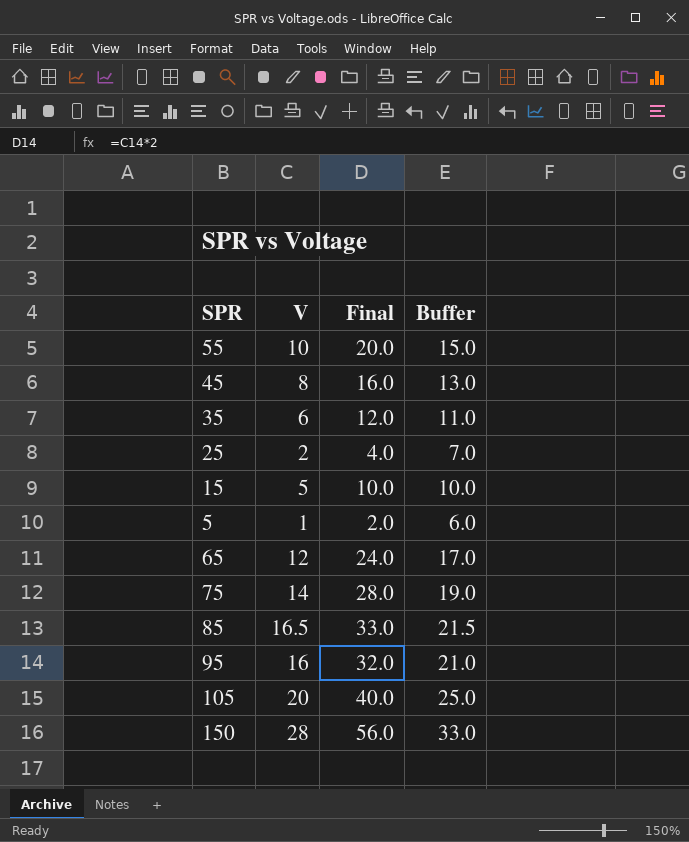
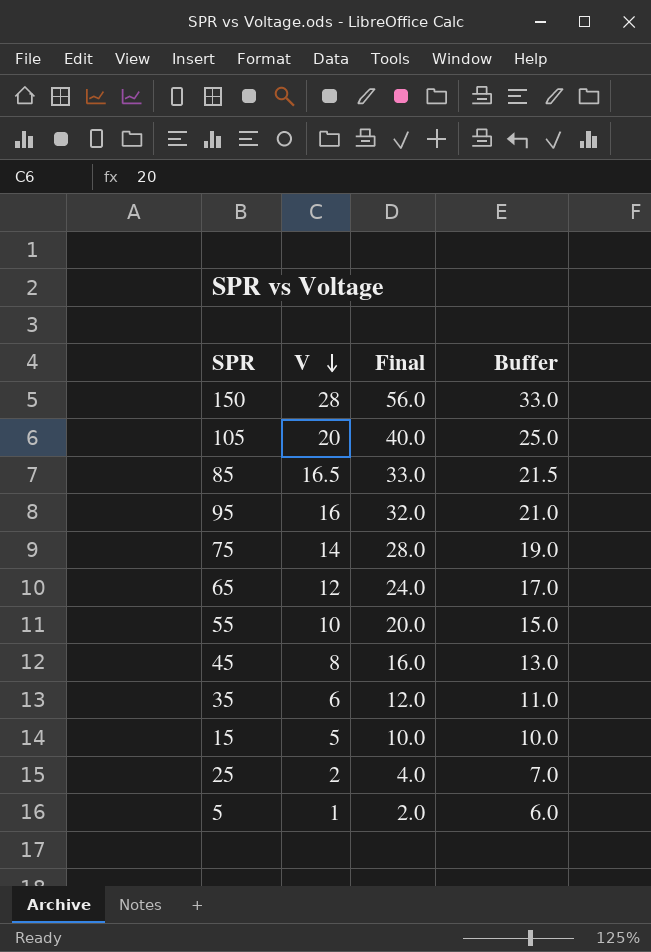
row order: none -> V descending

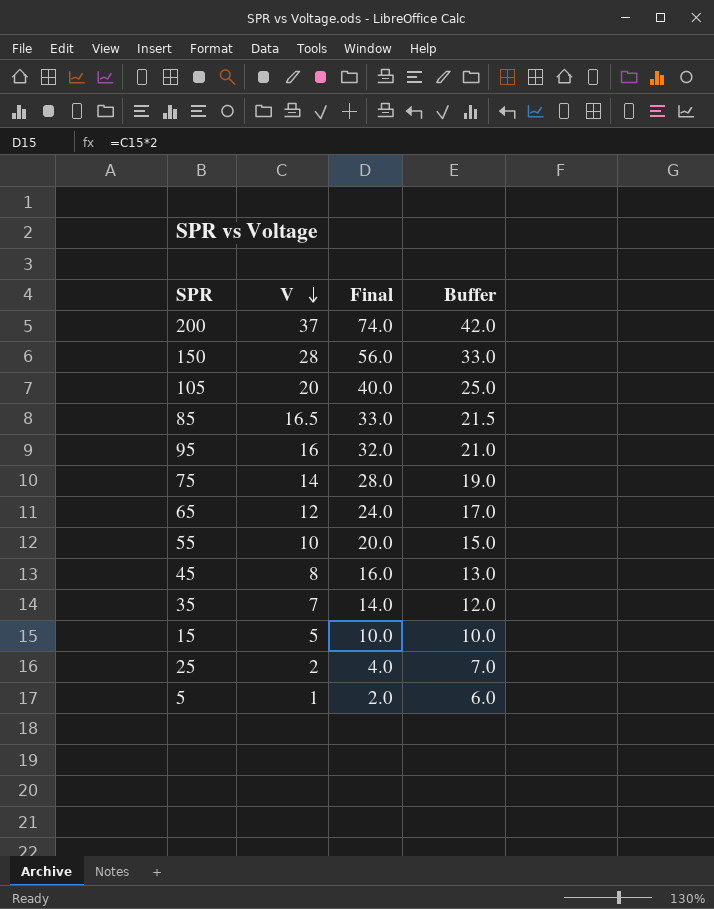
row 200: none -> 37 | 74.0 | 42.0
35 | V: 6 -> 7
35 | Final: 12.0 -> 14.0
35 | Buffer: 11.0 -> 12.0

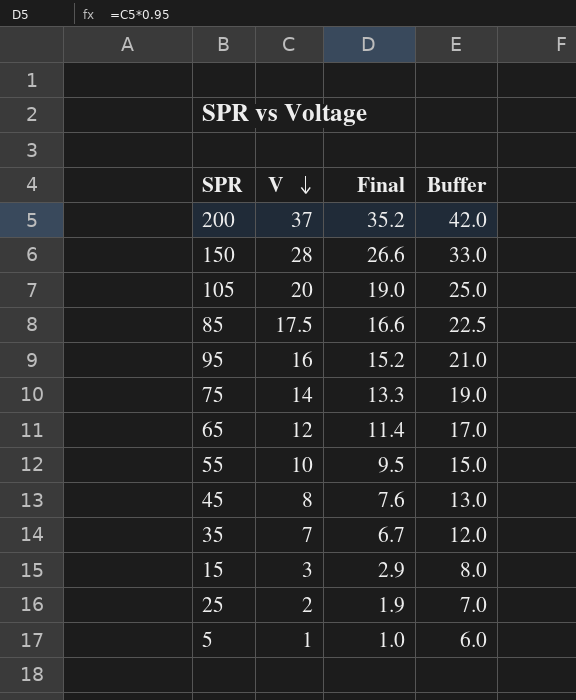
column Final | formula: [V] * 2 -> [V] * 0.95
85 | V: 16.5 -> 17.5
85 | Buffer: 21.5 -> 22.5
15 | V: 5 -> 3
15 | Buffer: 10.0 -> 8.0

